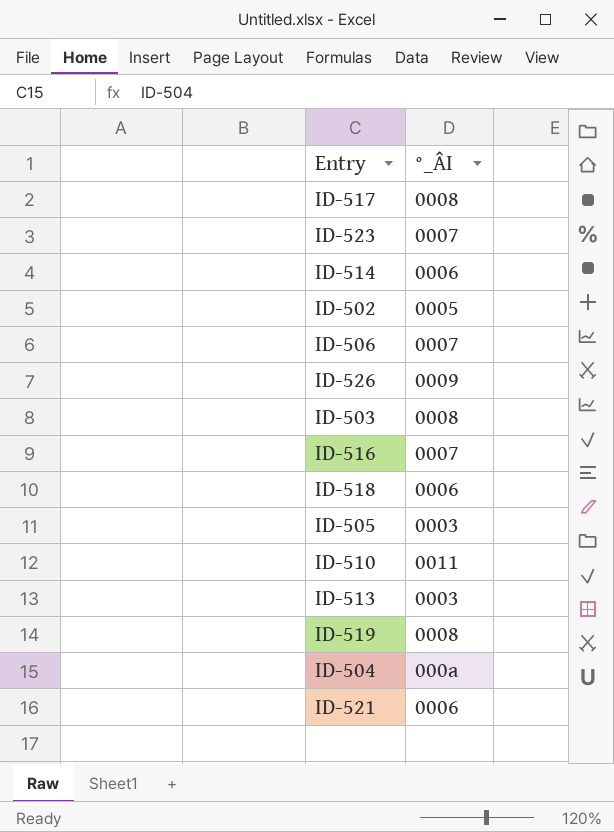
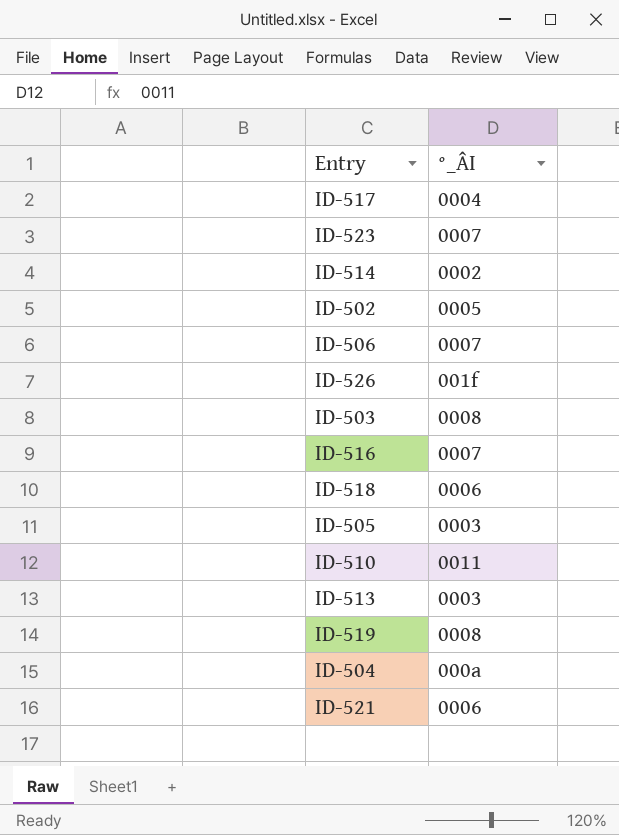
ID-517 | °_ÂI: 0008 -> 0004
ID-514 | °_ÂI: 0006 -> 0002
ID-526 | °_ÂI: 0009 -> 001f

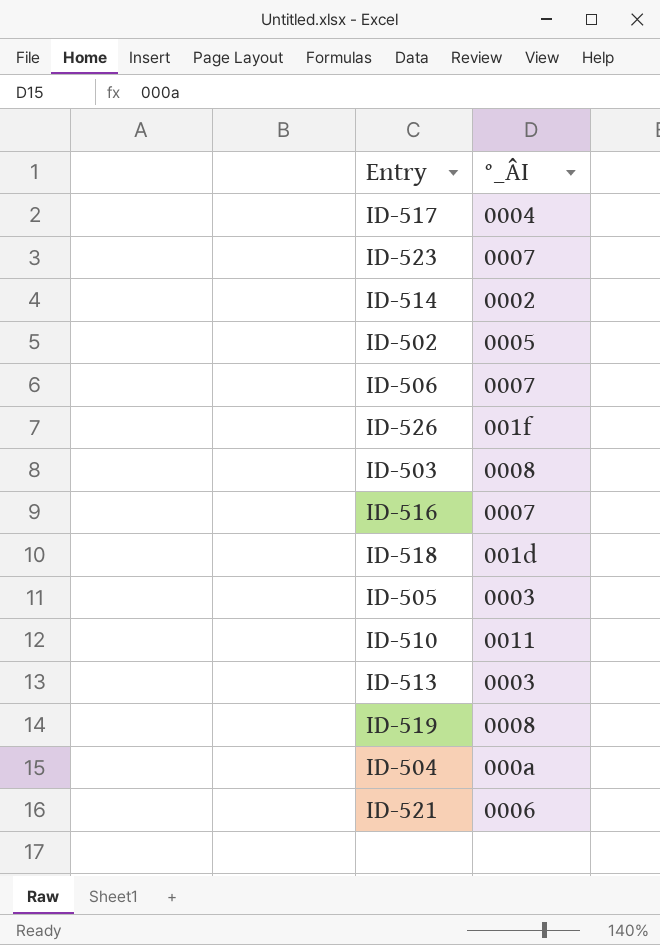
ID-518 | °_ÂI: 0006 -> 001d

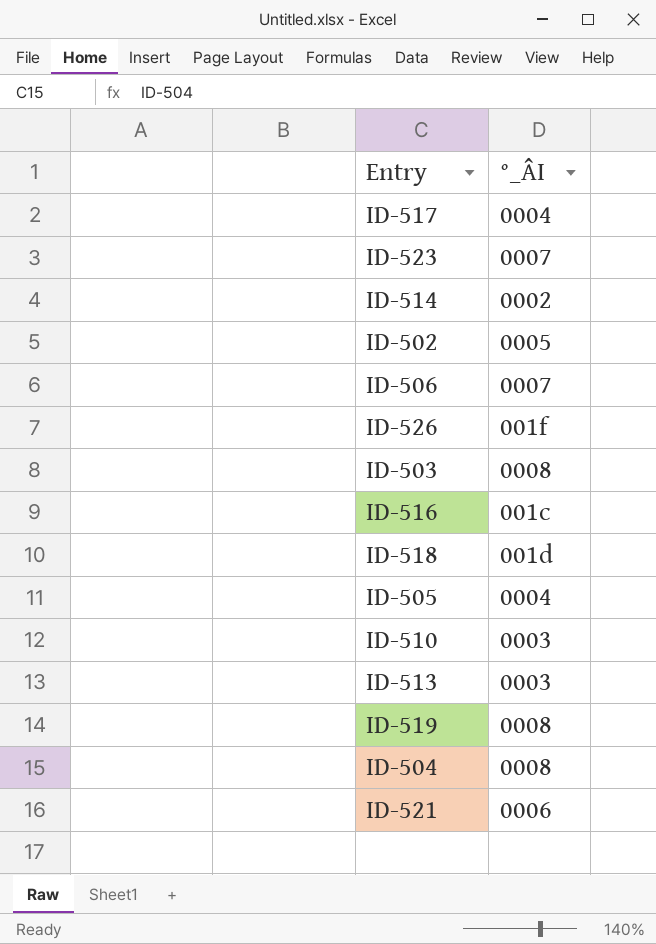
ID-516 | °_ÂI: 0007 -> 001c
ID-505 | °_ÂI: 0003 -> 0004
ID-510 | °_ÂI: 0011 -> 0003
ID-504 | °_ÂI: 000a -> 0008

